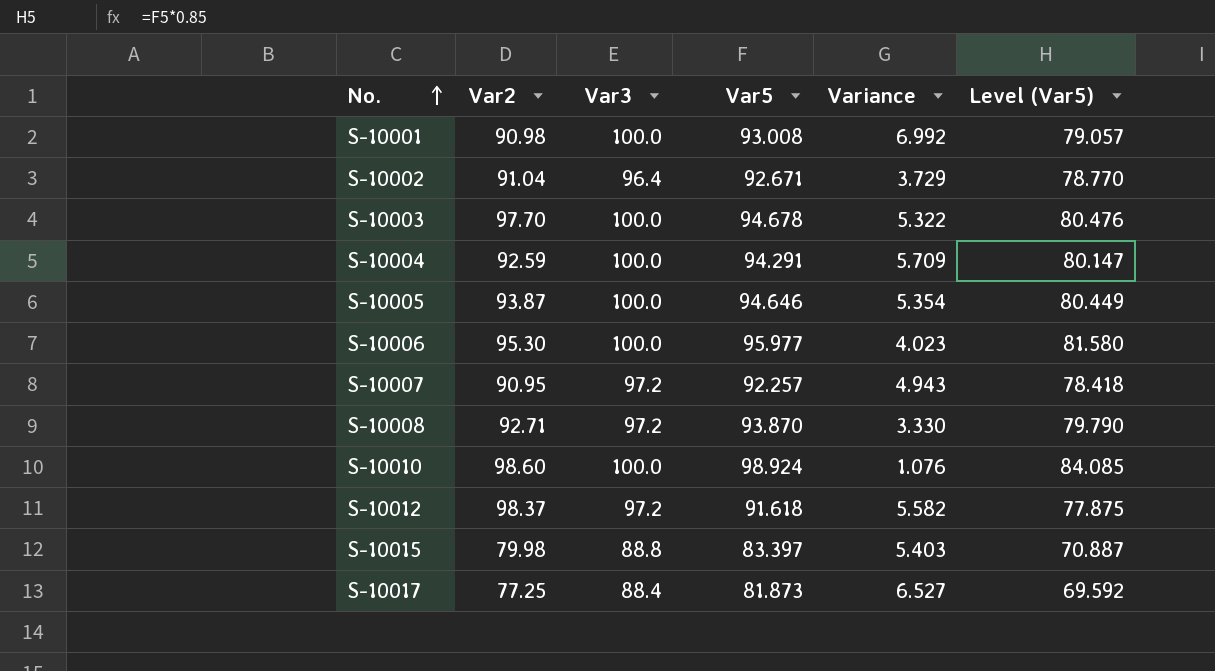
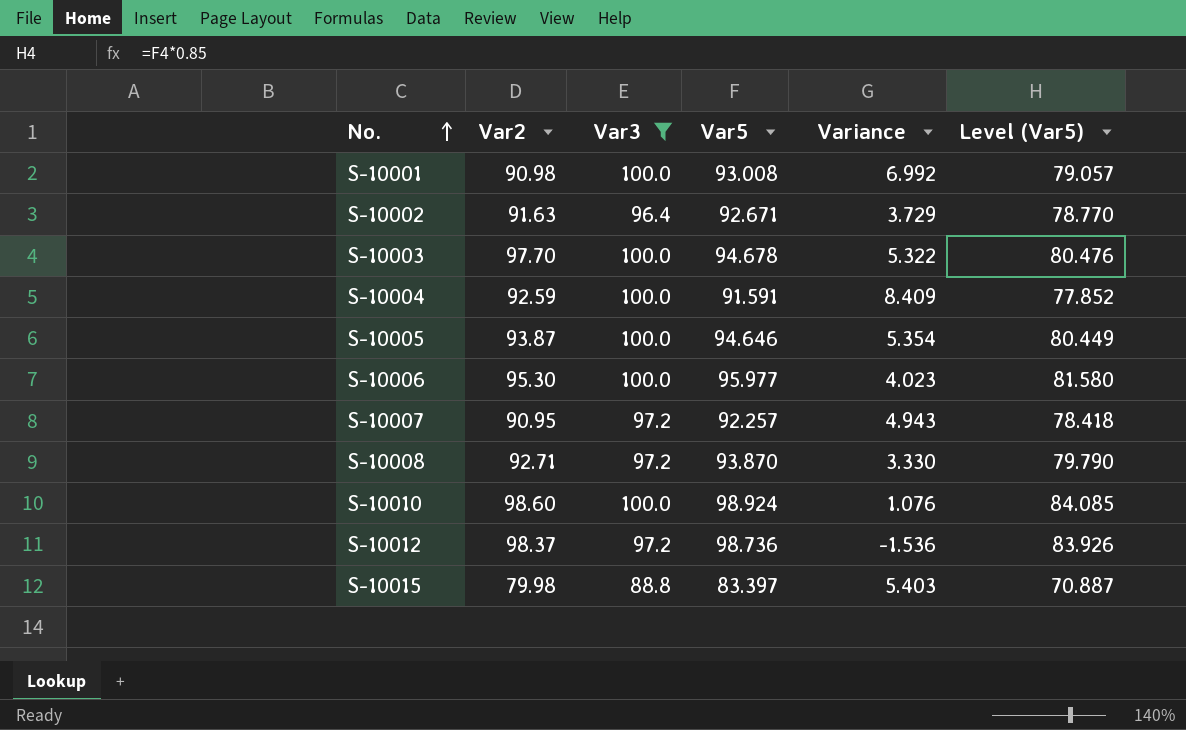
filter: none -> Var3 != 88.4
S-10002 | Var2: 91.04 -> 91.63
S-10004 | Var5: 94.291 -> 91.591
S-10004 | Variance: 5.709 -> 8.409
S-10004 | Level (Var5): 80.147 -> 77.852
S-10012 | Var5: 91.618 -> 98.736
S-10012 | Variance: 5.582 -> -1.536
S-10012 | Level (Var5): 77.875 -> 83.926

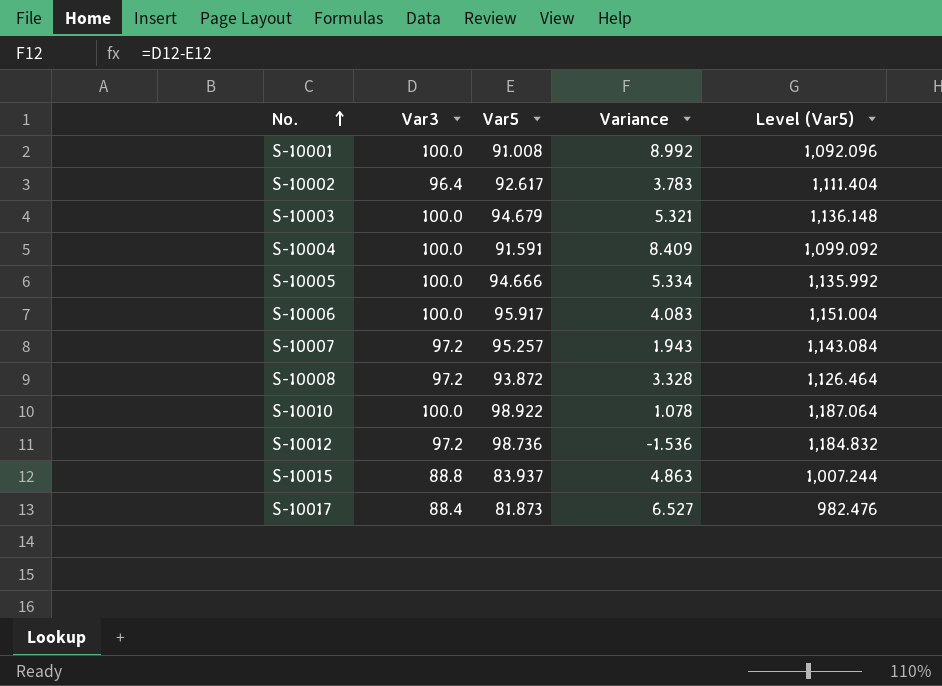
filter: Var3 != 88.4 -> none
column Var2 | position: 2 -> none
column Level (Var5) | formula: [Var5] * 0.85 -> [Var5] * 12
S-10001 | Var5: 93.008 -> 91.008
S-10001 | Variance: 6.992 -> 8.992
S-10002 | Var5: 92.671 -> 92.617
S-10002 | Variance: 3.729 -> 3.783
S-10003 | Var5: 94.678 -> 94.679
S-10003 | Variance: 5.322 -> 5.321
S-10005 | Var5: 94.646 -> 94.666
S-10005 | Variance: 5.354 -> 5.334
S-10006 | Var5: 95.977 -> 95.917
S-10006 | Variance: 4.023 -> 4.083
S-10007 | Var5: 92.257 -> 95.257
S-10007 | Variance: 4.943 -> 1.943
S-10008 | Var5: 93.870 -> 93.872
S-10008 | Variance: 3.330 -> 3.328
S-10010 | Var5: 98.924 -> 98.922
S-10010 | Variance: 1.076 -> 1.078
S-10015 | Var5: 83.397 -> 83.937
S-10015 | Variance: 5.403 -> 4.863

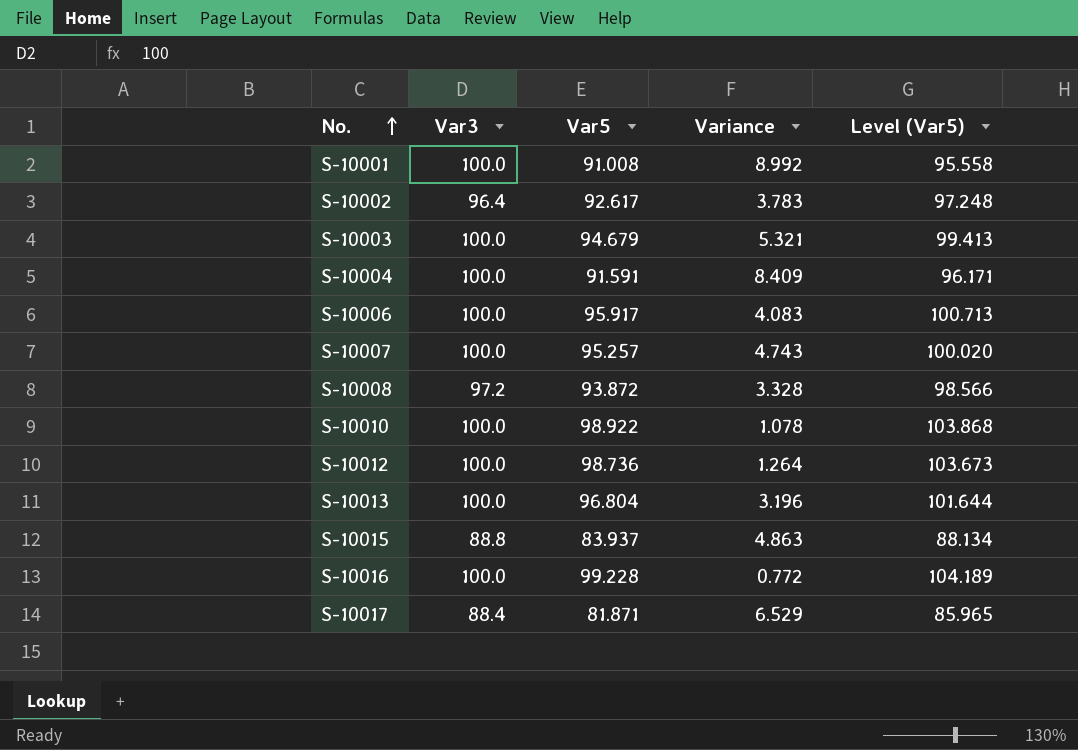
column Level (Var5) | formula: [Var5] * 12 -> [Var5] * 1.05
row S-10005: 100.0 | 94.666 | 5.334 | 1,135.992 -> none
S-10007 | Var3: 97.2 -> 100.0
S-10007 | Variance: 1.943 -> 4.743
S-10012 | Var3: 97.2 -> 100.0
S-10012 | Variance: -1.536 -> 1.264
row S-10013: none -> 100.0 | 96.804 | 3.196 | 101.644
row S-10016: none -> 100.0 | 99.228 | 0.772 | 104.189
S-10017 | Var5: 81.873 -> 81.871
S-10017 | Variance: 6.527 -> 6.529

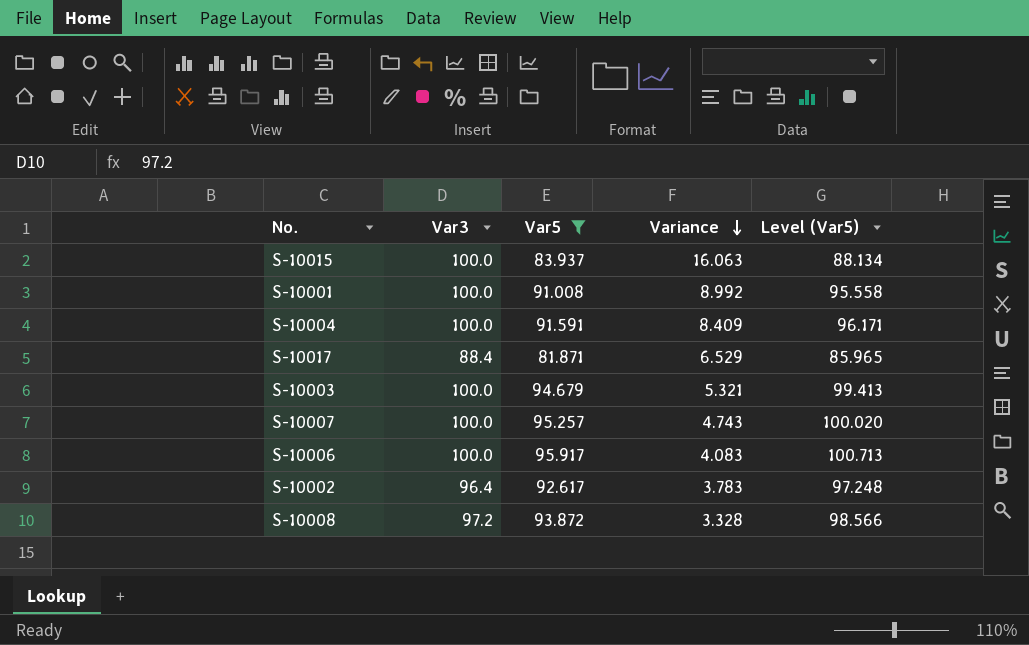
filter: none -> Var5 <= 95.917
row order: No. ascending -> Variance descending
S-10015 | Var3: 88.8 -> 100.0
S-10015 | Variance: 4.863 -> 16.063

